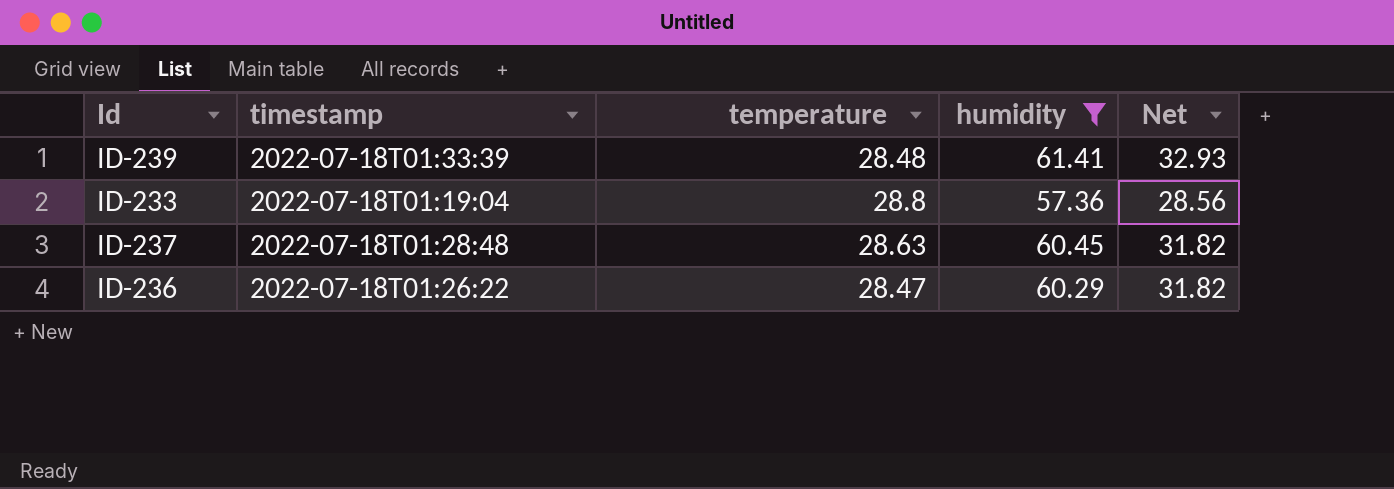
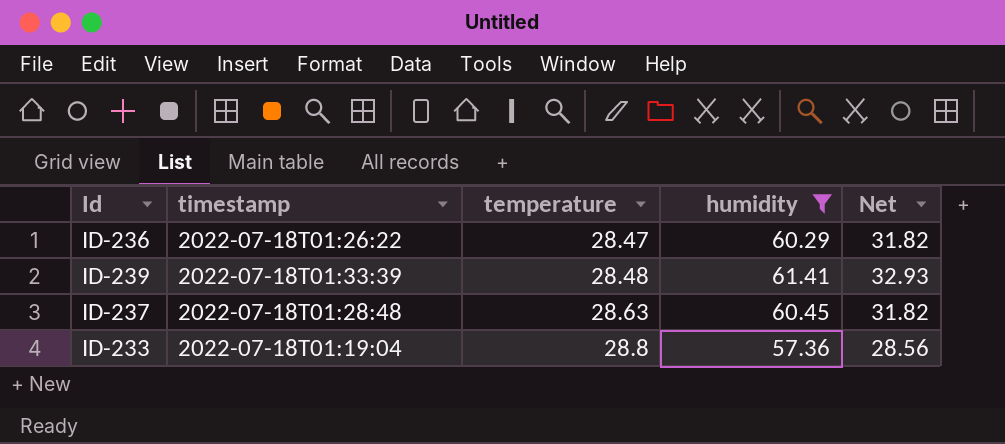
row order: none -> temperature ascending

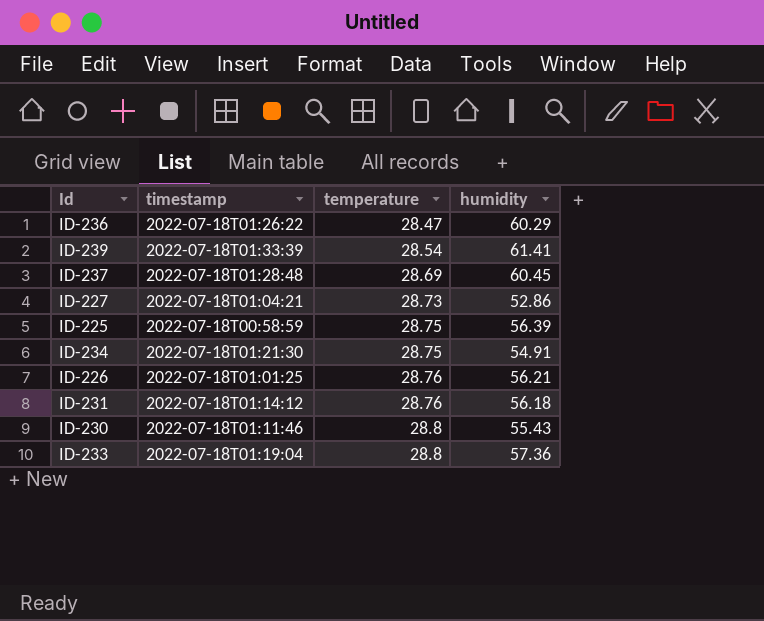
filter: humidity >= 57.36 -> none
column Net | formula: [humidity] - [temperature] -> none
ID-239 | temperature: 28.48 -> 28.54
ID-237 | temperature: 28.63 -> 28.69

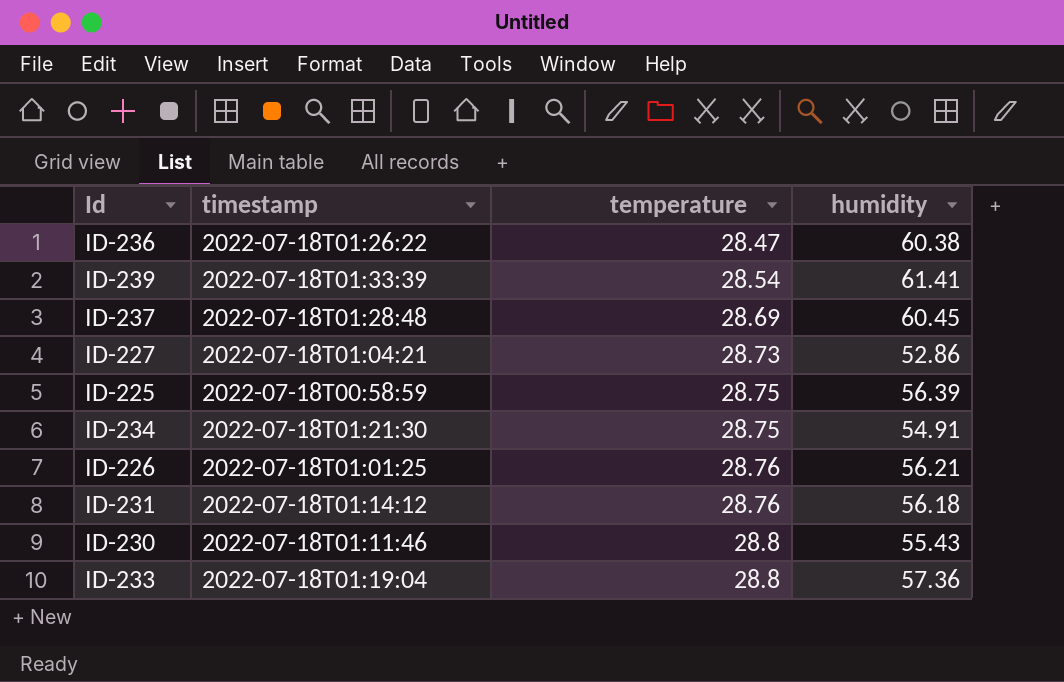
ID-236 | humidity: 60.29 -> 60.38

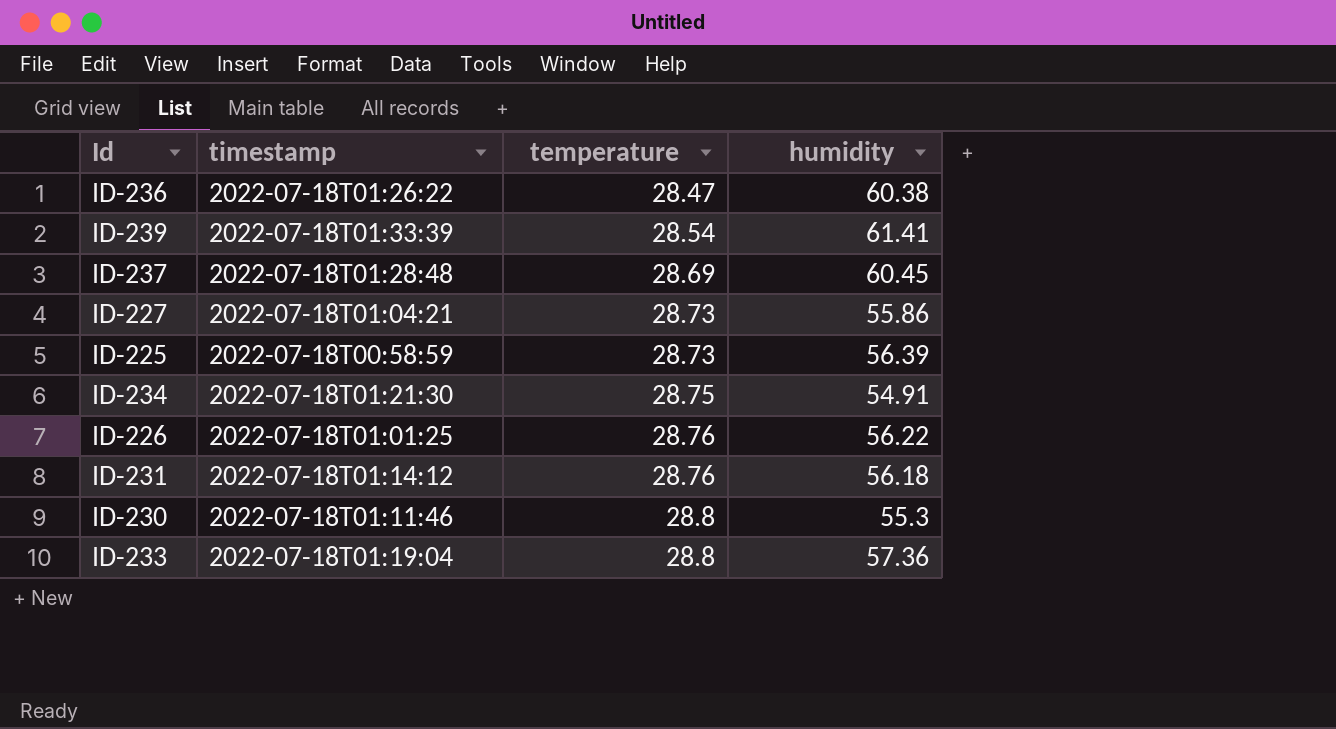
ID-227 | humidity: 52.86 -> 55.86
ID-225 | temperature: 28.75 -> 28.73
ID-226 | humidity: 56.21 -> 56.22
ID-230 | humidity: 55.43 -> 55.3

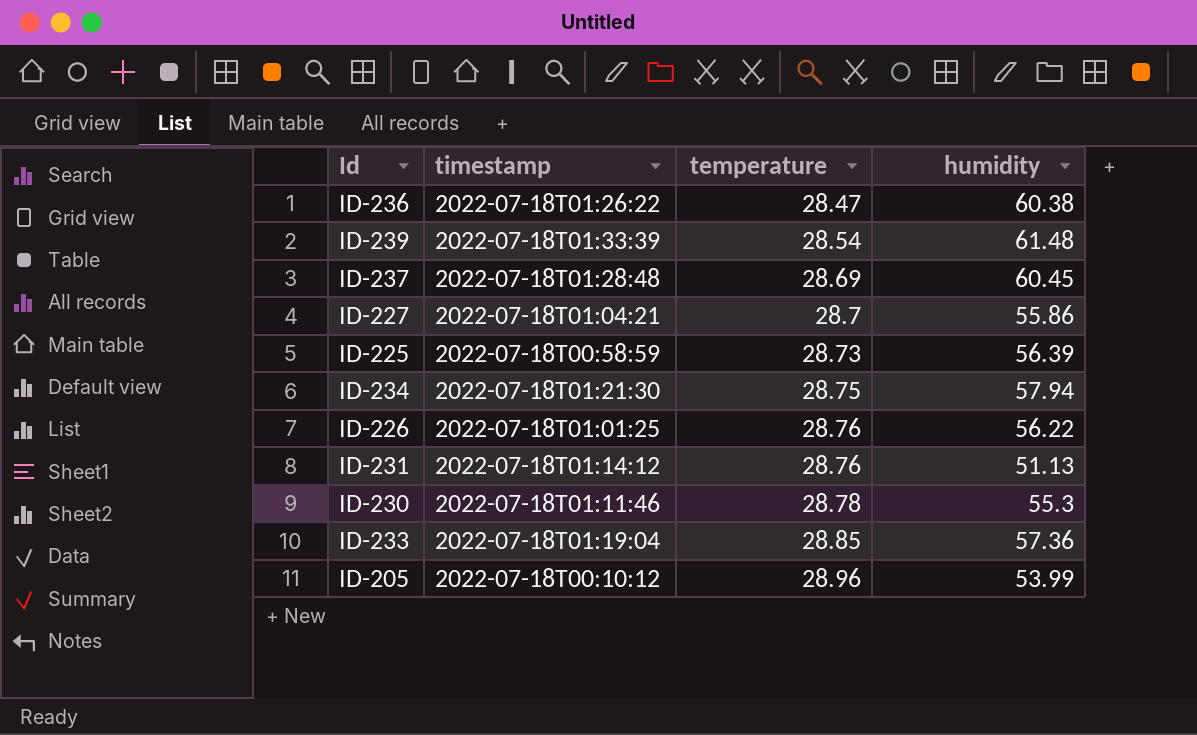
ID-239 | humidity: 61.41 -> 61.48
ID-227 | temperature: 28.73 -> 28.7
ID-234 | humidity: 54.91 -> 57.94
ID-231 | humidity: 56.18 -> 51.13
ID-230 | temperature: 28.8 -> 28.78
ID-233 | temperature: 28.8 -> 28.85
row ID-205: none -> 2022-07-18T00:10:12 | 28.96 | 53.99

